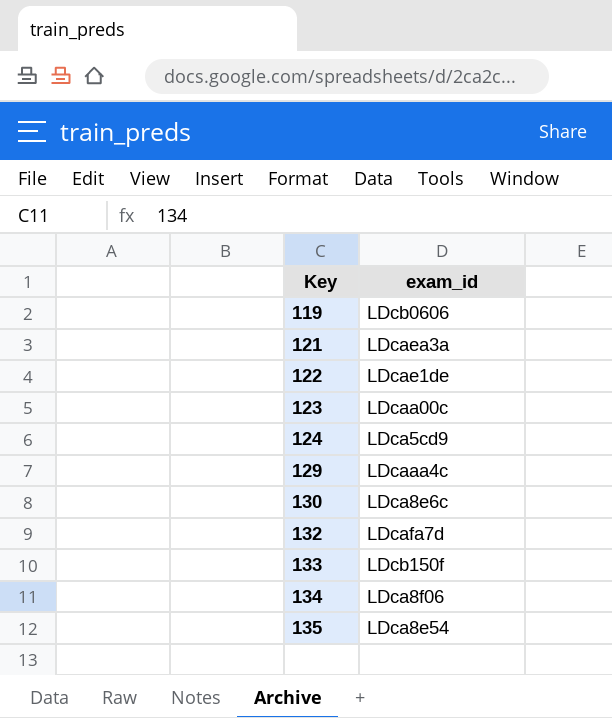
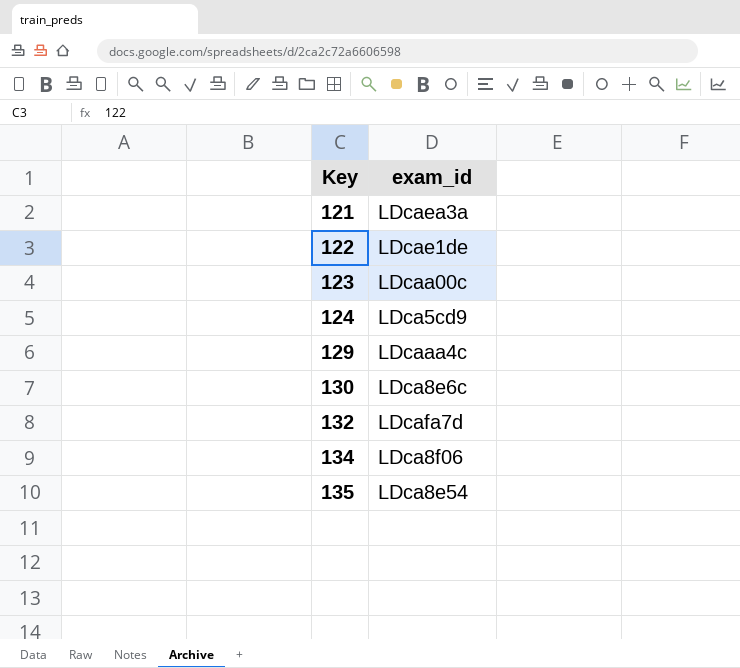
row 119: LDcb0606 -> none
row 133: LDcb150f -> none

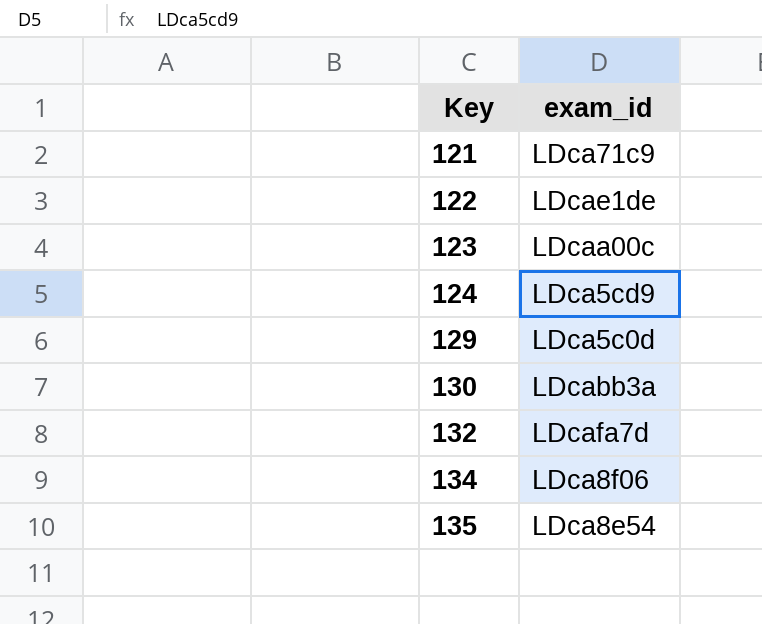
121 | exam_id: LDcaea3a -> LDca71c9
129 | exam_id: LDcaaa4c -> LDca5c0d
130 | exam_id: LDca8e6c -> LDcabb3a

